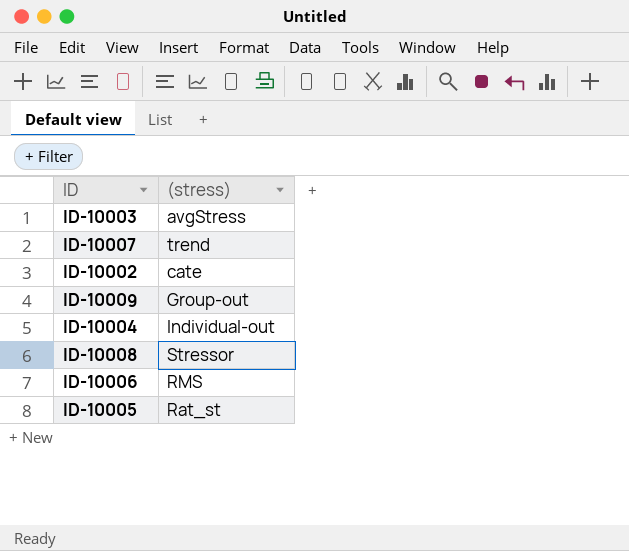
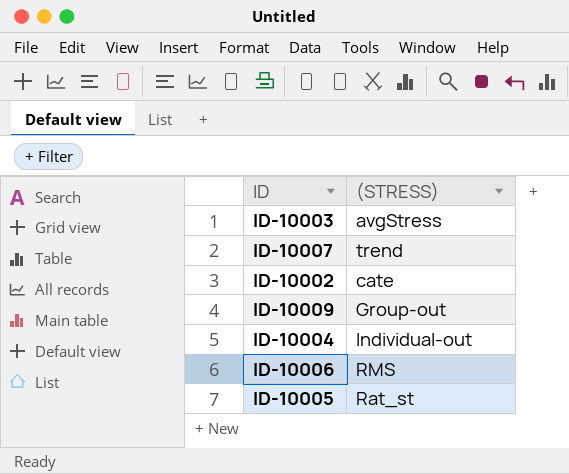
column name: (stress) -> (STRESS)
row ID-10008: Stressor -> none

